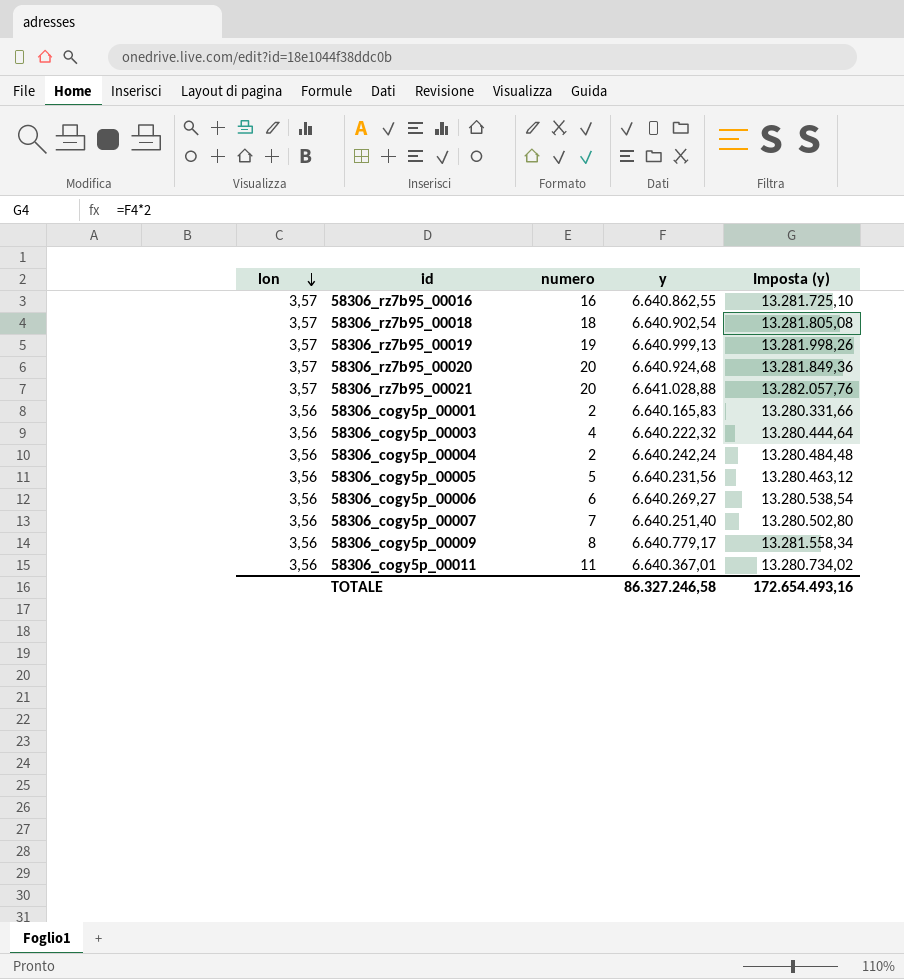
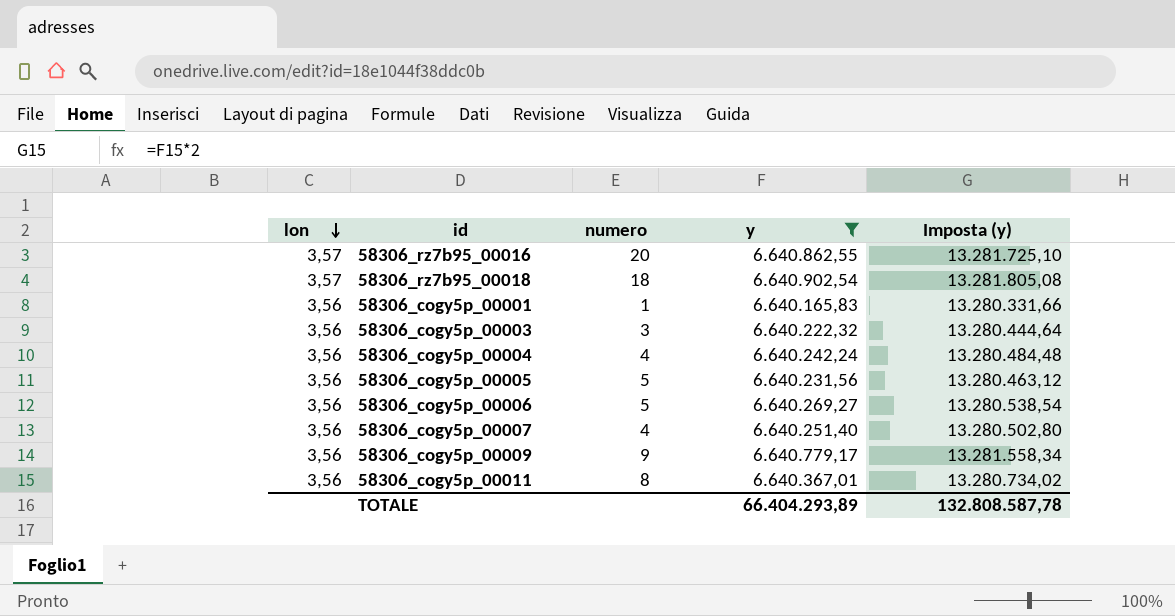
filter: none -> y <= 6.640.902,54
58306_rz7b95_00016 | numero: 16 -> 20
58306_cogy5p_00001 | numero: 2 -> 1
58306_cogy5p_00003 | numero: 4 -> 3
58306_cogy5p_00004 | numero: 2 -> 4
58306_cogy5p_00006 | numero: 6 -> 5
58306_cogy5p_00007 | numero: 7 -> 4
58306_cogy5p_00009 | numero: 8 -> 9
58306_cogy5p_00011 | numero: 11 -> 8
TOTALE | y: 86.327.246,58 -> 66.404.293,89
TOTALE | Imposta (y): 172.654.493,16 -> 132.808.587,78

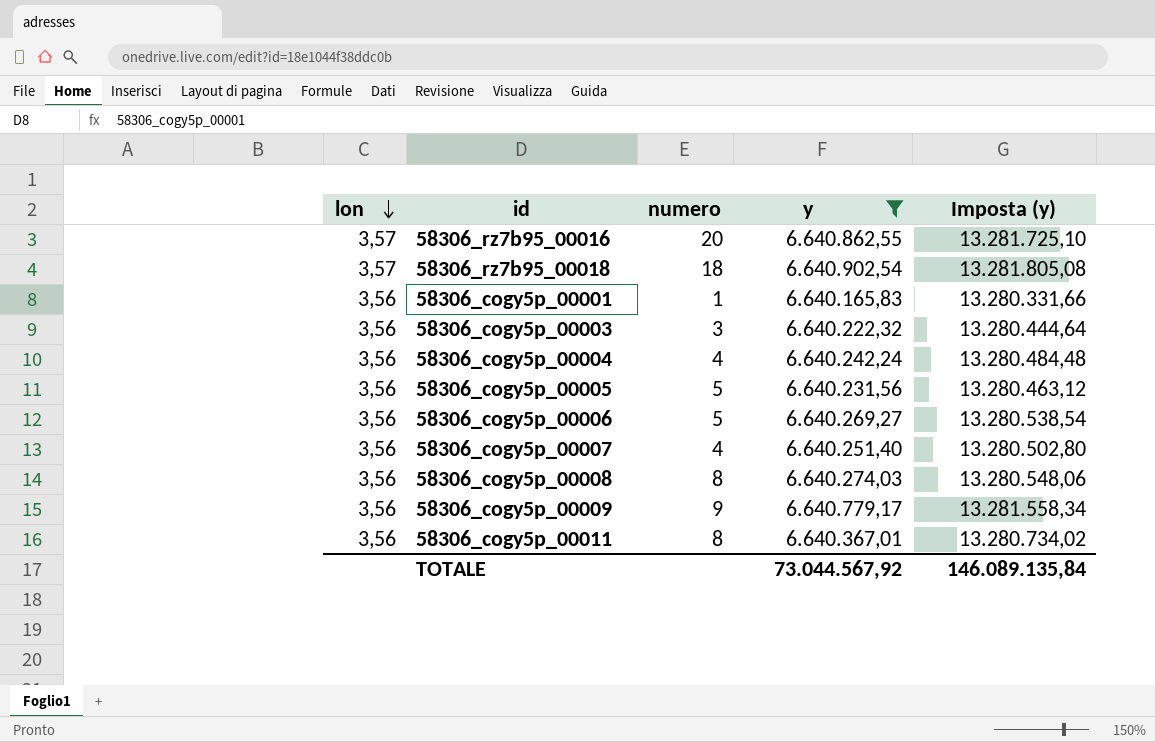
row 58306_cogy5p_00008: none -> 3,56 | 8 | 6.640.274,03 | 13.280.548,06
TOTALE | y: 66.404.293,89 -> 73.044.567,92
TOTALE | Imposta (y): 132.808.587,78 -> 146.089.135,84

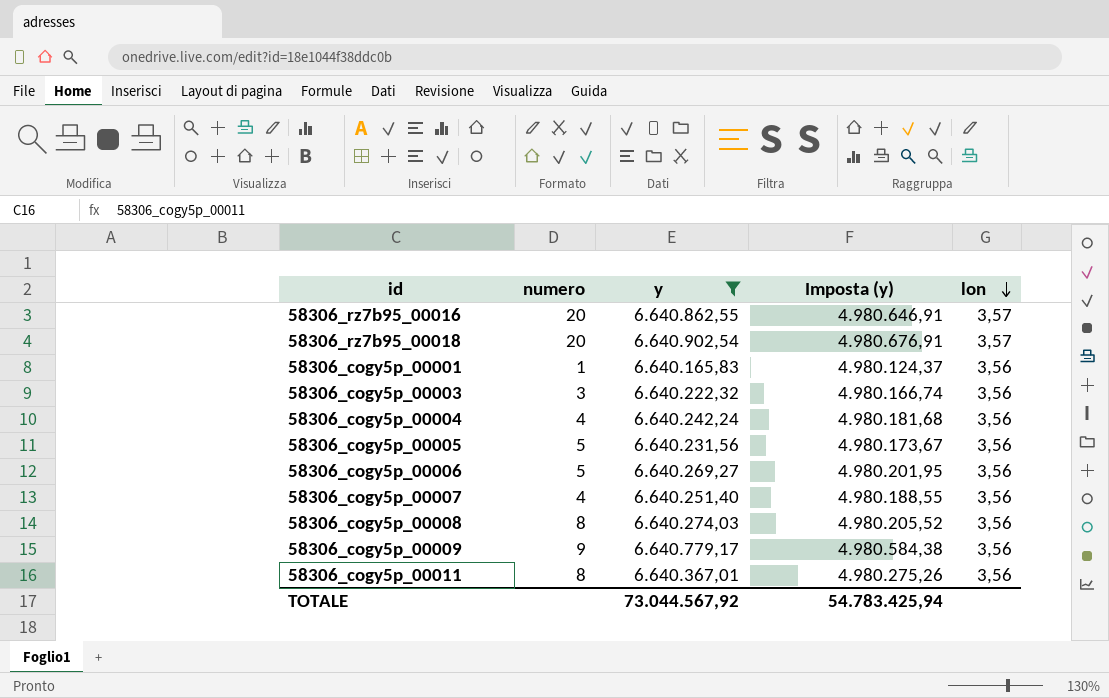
column Imposta (y) | formula: [y] * 2 -> [y] * 0,75
column lon | position: 1 -> 5
58306_rz7b95_00018 | numero: 18 -> 20
TOTALE | Imposta (y): 146.089.135,84 -> 54.783.425,94

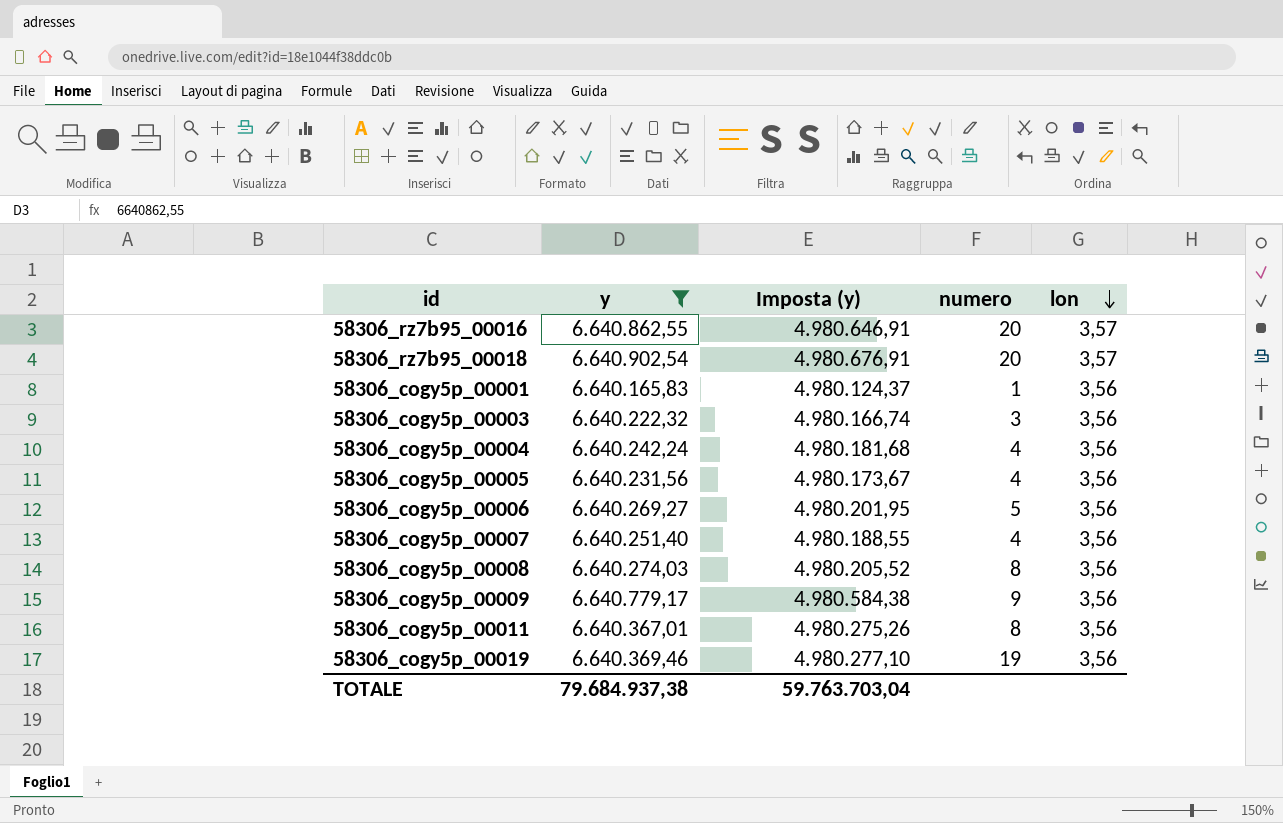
column numero | position: 2 -> 4
58306_cogy5p_00005 | numero: 5 -> 4
row 58306_cogy5p_00019: none -> 6.640.369,46 | 4.980.277,10 | 19 | 3,56
TOTALE | y: 73.044.567,92 -> 79.684.937,38
TOTALE | Imposta (y): 54.783.425,94 -> 59.763.703,04

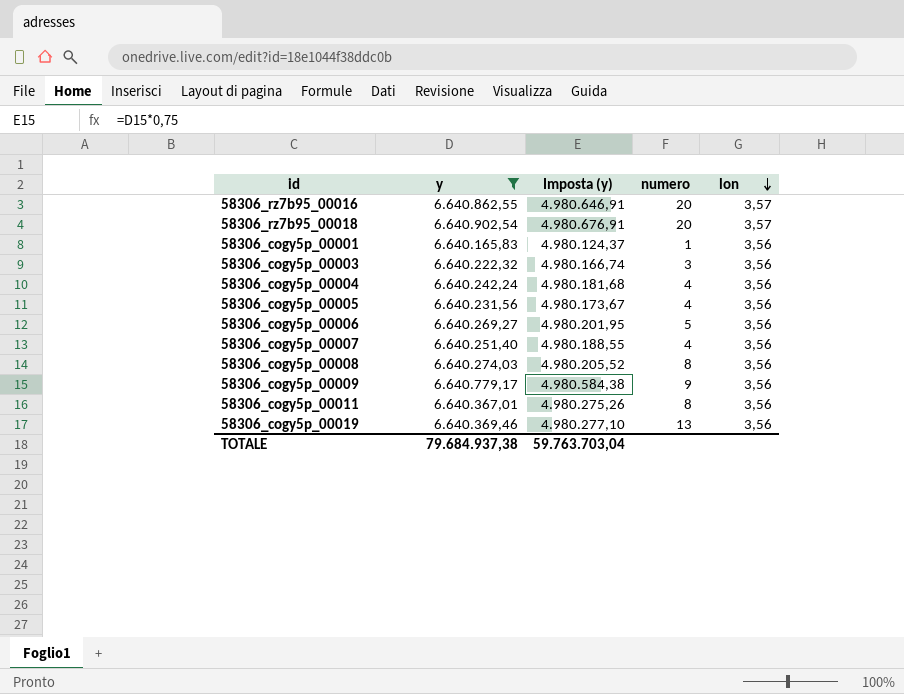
58306_cogy5p_00019 | numero: 19 -> 13

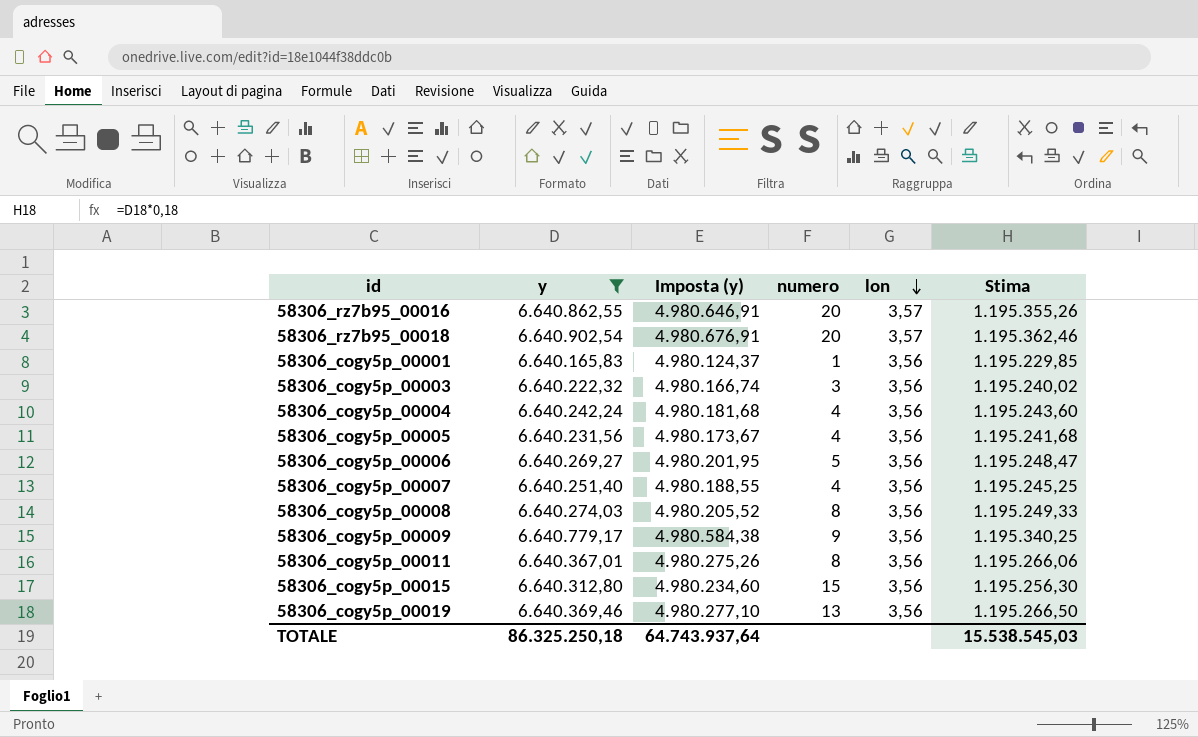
column Stima | formula: none -> [y] * 0,18
row 58306_cogy5p_00015: none -> 6.640.312,80 | 4.980.234,60 | 15 | 3,56 | 1.195.256,30
TOTALE | y: 79.684.937,38 -> 86.325.250,18
TOTALE | Imposta (y): 59.763.703,04 -> 64.743.937,64

